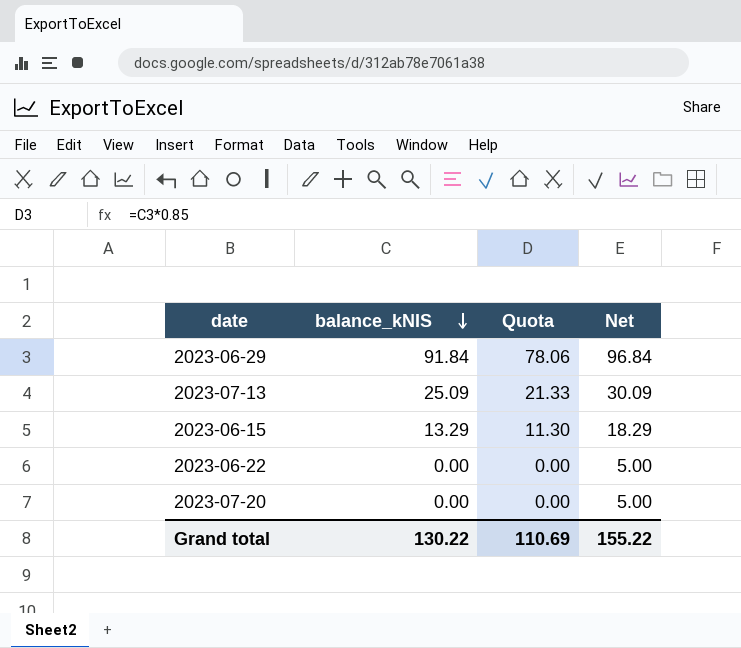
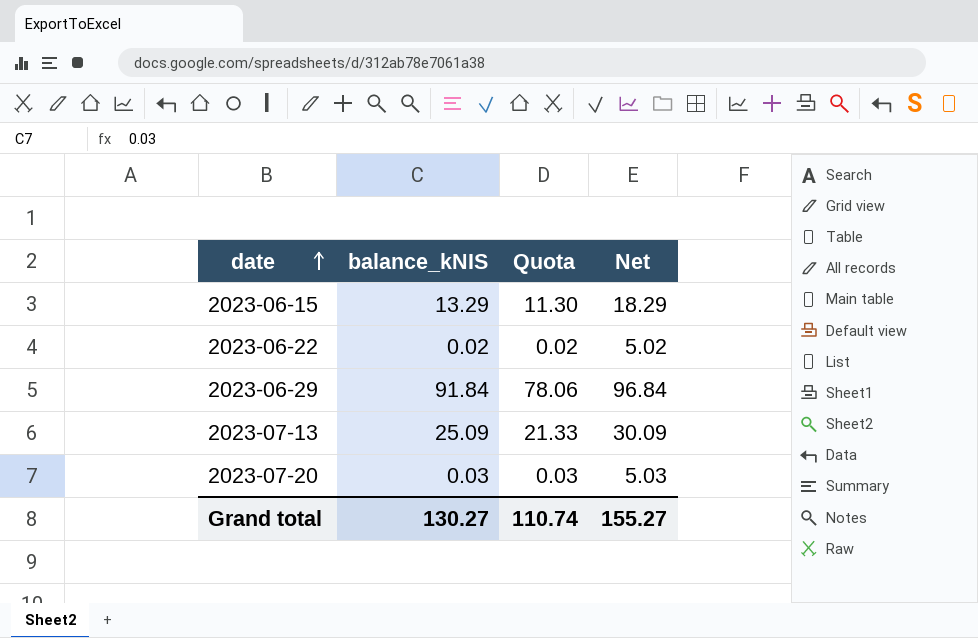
row order: balance_kNIS descending -> date ascending
2023-06-22 | balance_kNIS: 0.00 -> 0.02
2023-06-22 | Quota: 0.00 -> 0.02
2023-06-22 | Net: 5.00 -> 5.02
2023-07-20 | balance_kNIS: 0.00 -> 0.03
2023-07-20 | Quota: 0.00 -> 0.03
2023-07-20 | Net: 5.00 -> 5.03
Grand total | balance_kNIS: 130.22 -> 130.27
Grand total | Quota: 110.69 -> 110.74
Grand total | Net: 155.22 -> 155.27

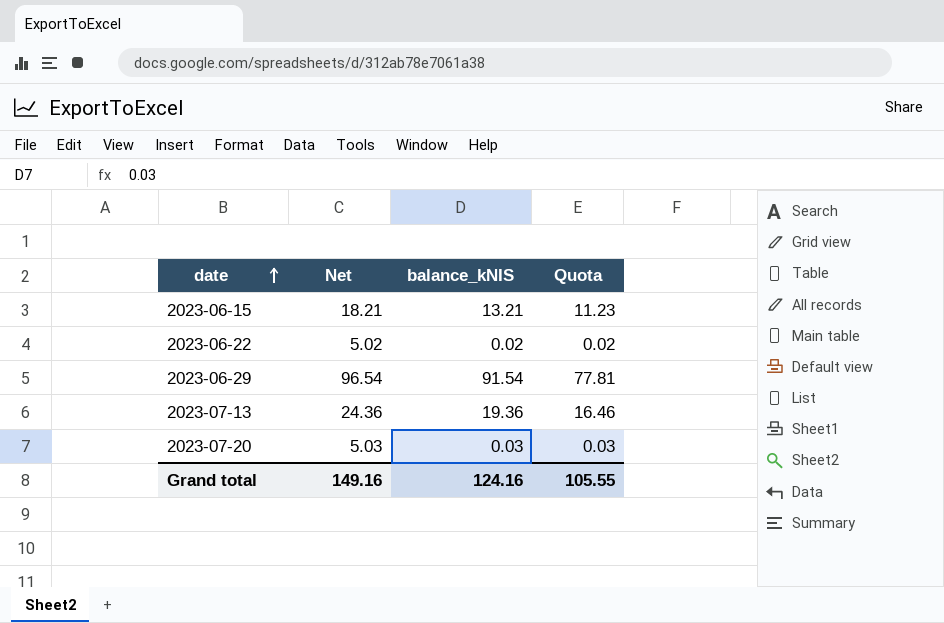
column Net | position: 4 -> 2
2023-06-15 | Net: 18.29 -> 18.21
2023-06-15 | balance_kNIS: 13.29 -> 13.21
2023-06-15 | Quota: 11.30 -> 11.23
2023-06-29 | Net: 96.84 -> 96.54
2023-06-29 | balance_kNIS: 91.84 -> 91.54
2023-06-29 | Quota: 78.06 -> 77.81
2023-07-13 | Net: 30.09 -> 24.36
2023-07-13 | balance_kNIS: 25.09 -> 19.36
2023-07-13 | Quota: 21.33 -> 16.46
Grand total | Net: 155.27 -> 149.16
Grand total | balance_kNIS: 130.27 -> 124.16
Grand total | Quota: 110.74 -> 105.55

